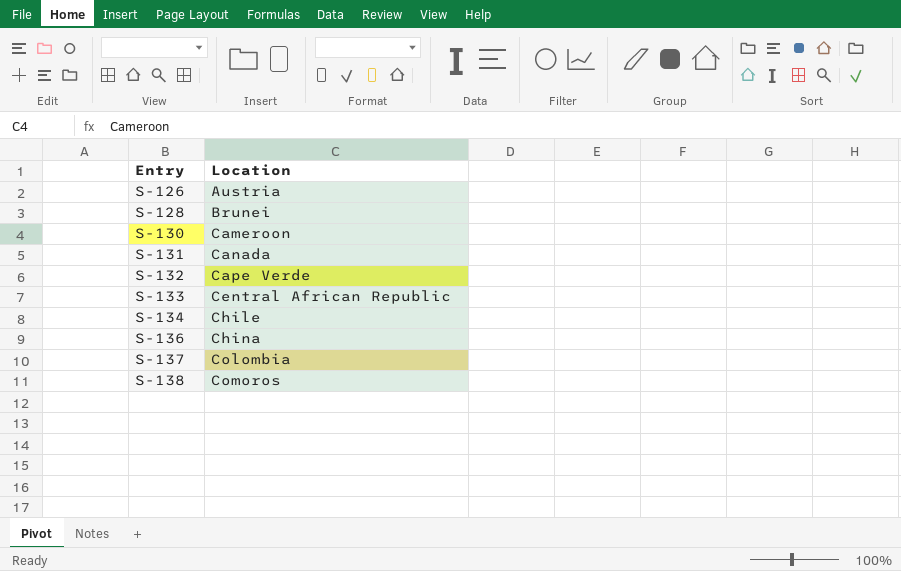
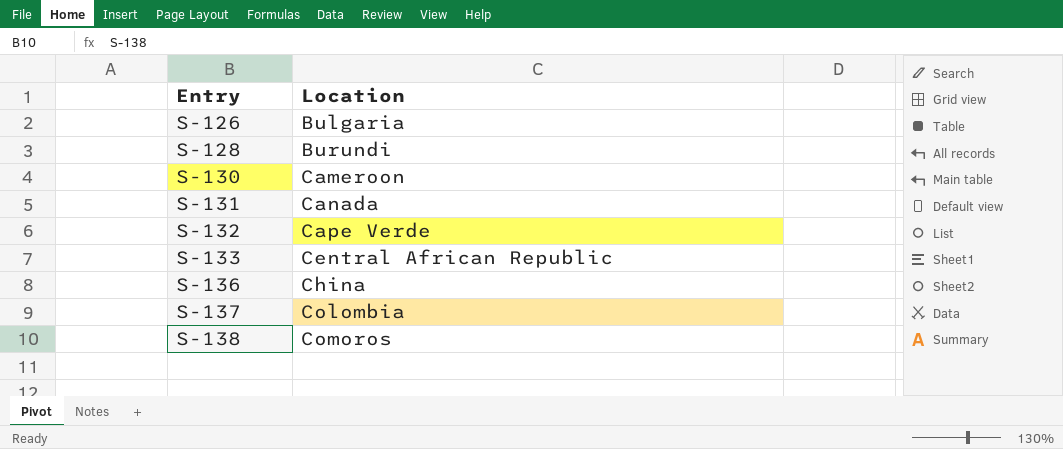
row S-134: Chile -> none
S-126 | Location: Austria -> Bulgaria
S-128 | Location: Brunei -> Burundi

